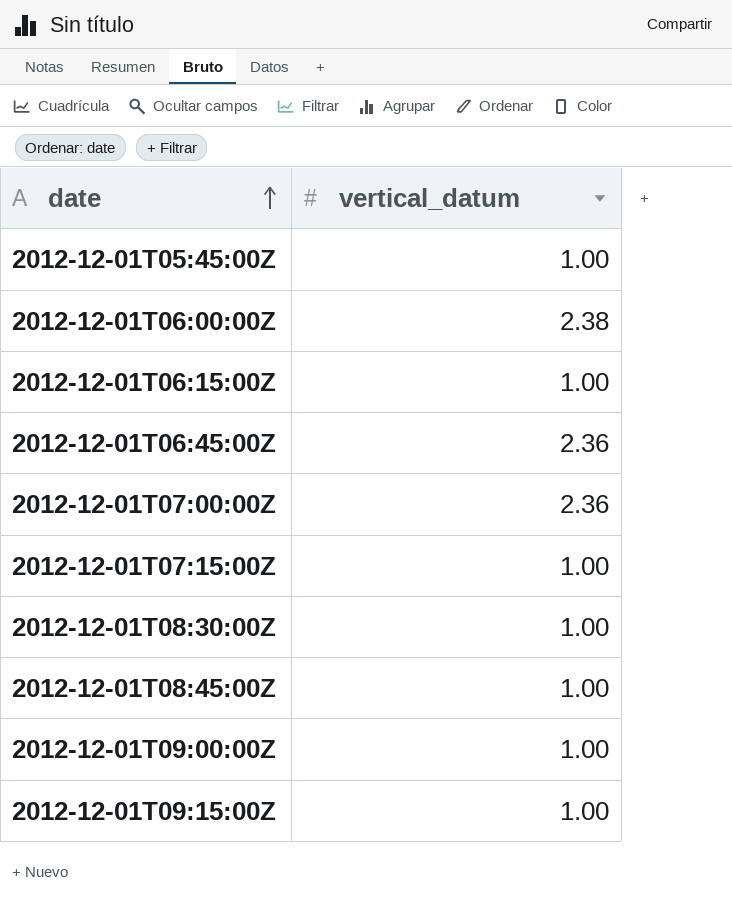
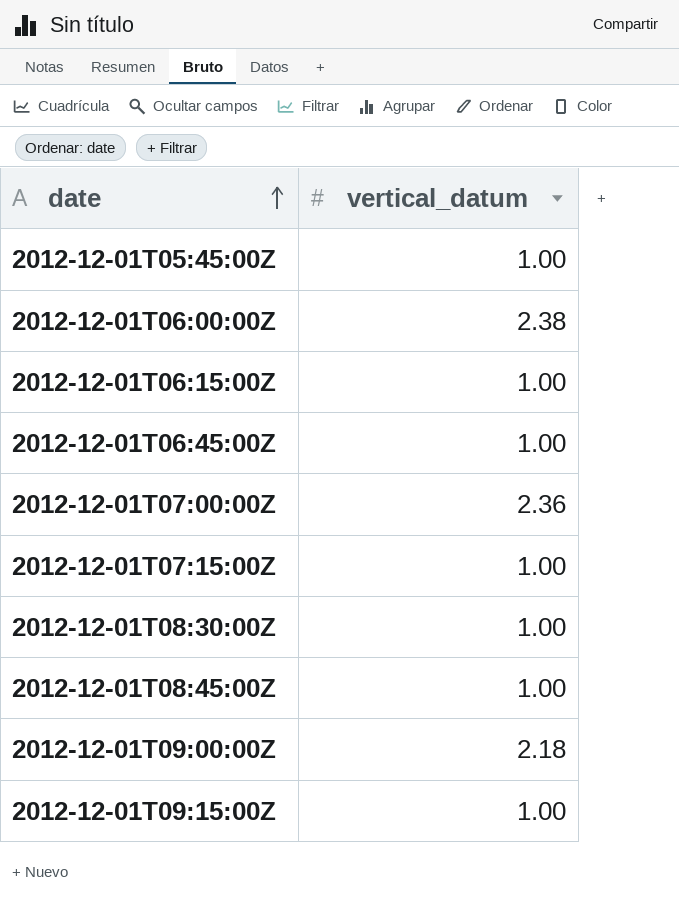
2012-12-01T06:45:00Z | vertical_datum: 2.36 -> 1.00
2012-12-01T09:00:00Z | vertical_datum: 1.00 -> 2.18

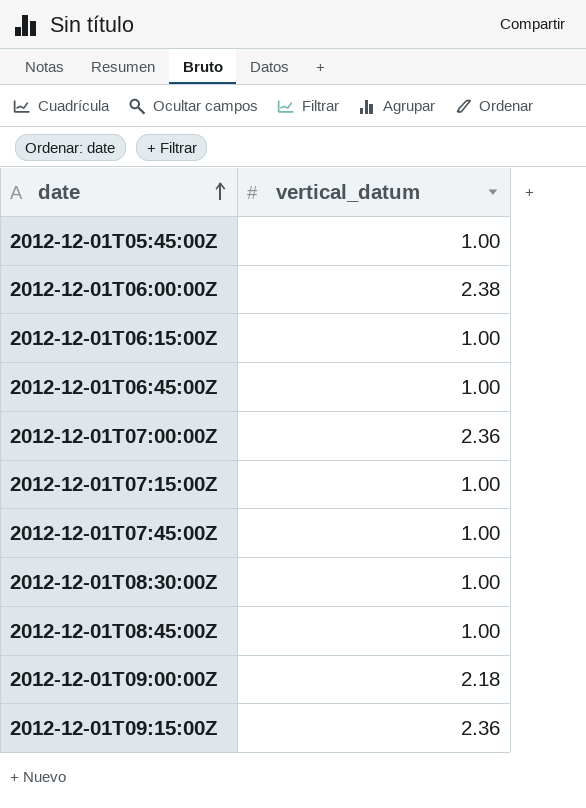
row 2012-12-01T07:45:00Z: none -> 1.00
2012-12-01T09:15:00Z | vertical_datum: 1.00 -> 2.36

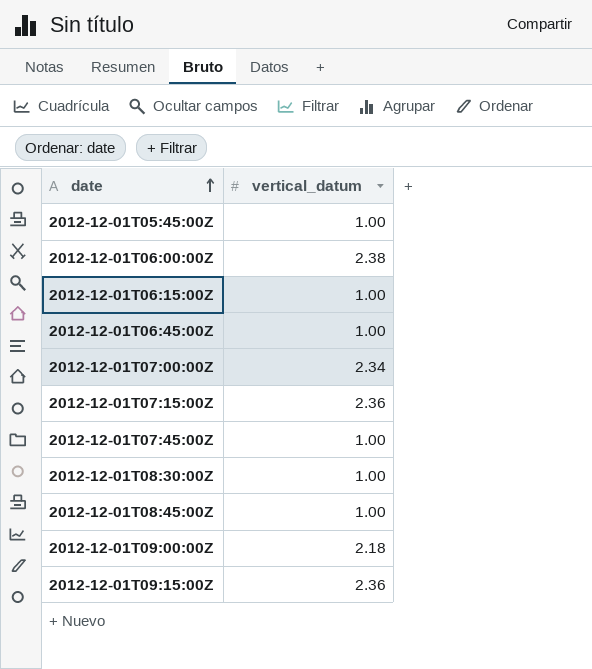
2012-12-01T07:00:00Z | vertical_datum: 2.36 -> 2.34
2012-12-01T07:15:00Z | vertical_datum: 1.00 -> 2.36

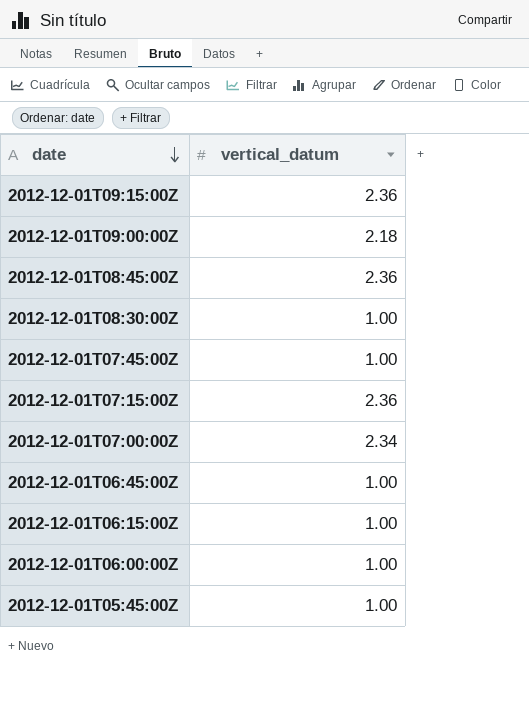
row order: date ascending -> date descending
2012-12-01T08:45:00Z | vertical_datum: 1.00 -> 2.36
2012-12-01T06:00:00Z | vertical_datum: 2.38 -> 1.00

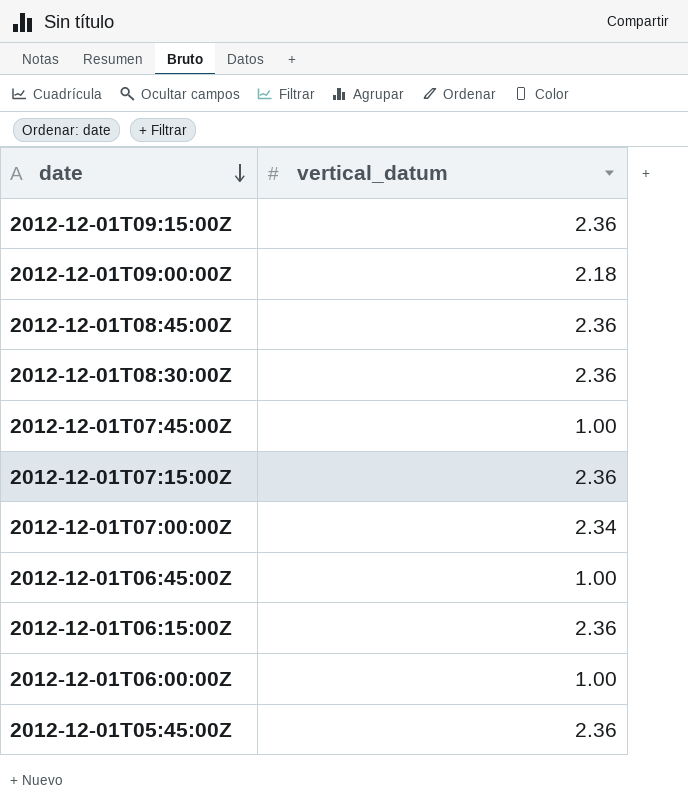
2012-12-01T08:30:00Z | vertical_datum: 1.00 -> 2.36
2012-12-01T06:15:00Z | vertical_datum: 1.00 -> 2.36
2012-12-01T05:45:00Z | vertical_datum: 1.00 -> 2.36

